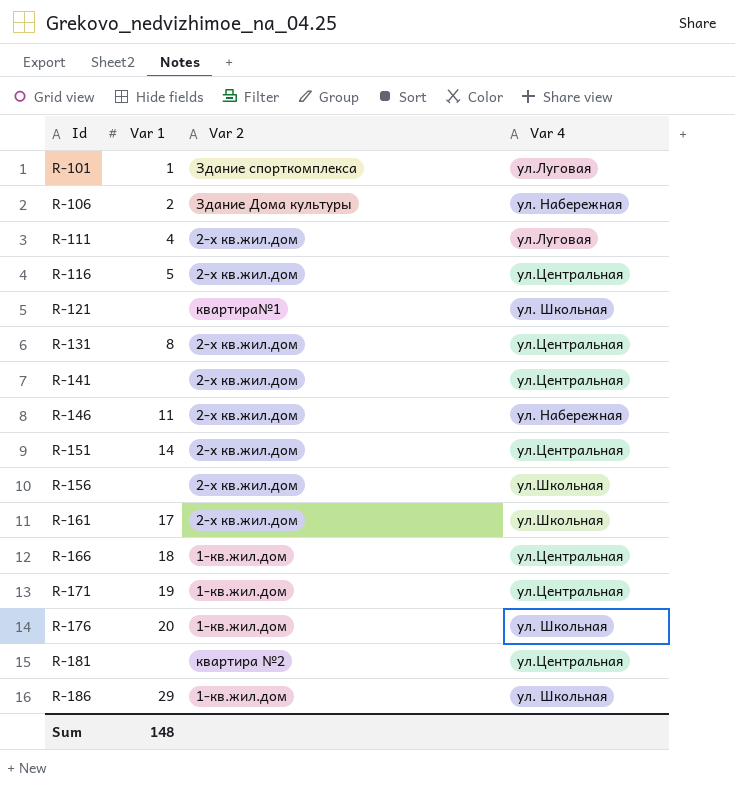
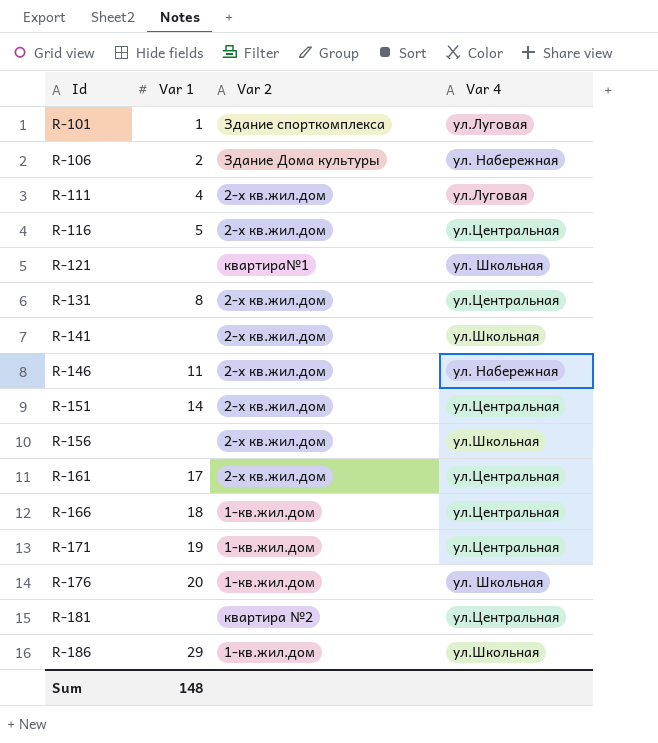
R-141 | Var 4: ул.Центральная -> ул.Школьная
R-161 | Var 4: ул.Школьная -> ул.Центральная
R-186 | Var 4: ул. Школьная -> ул.Школьная

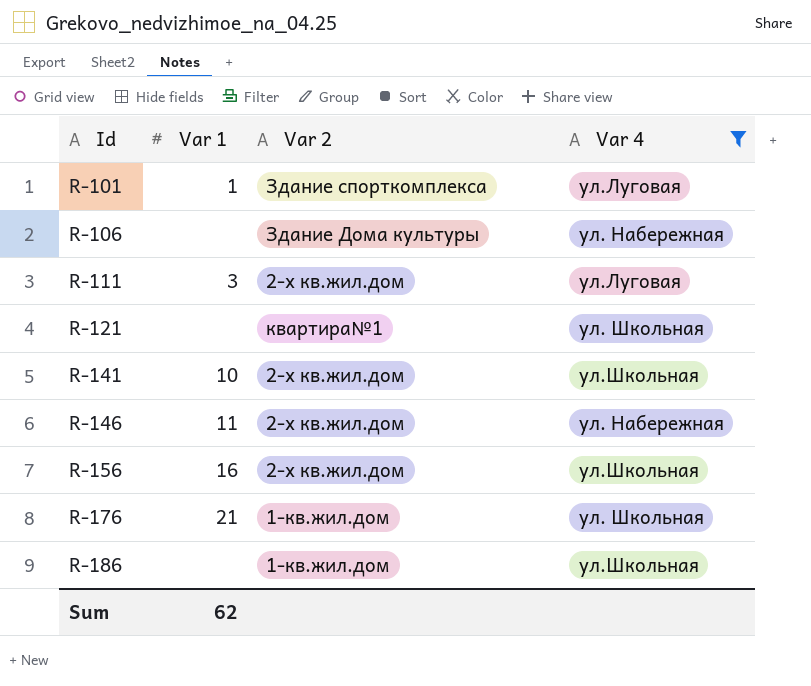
filter: none -> Var 4 != ул.Центральная
R-106 | Var 1: 2 -> none
R-111 | Var 1: 4 -> 3
R-141 | Var 1: none -> 10
R-156 | Var 1: none -> 16
R-176 | Var 1: 20 -> 21
R-186 | Var 1: 29 -> none
Sum | Var 1: 148 -> 62

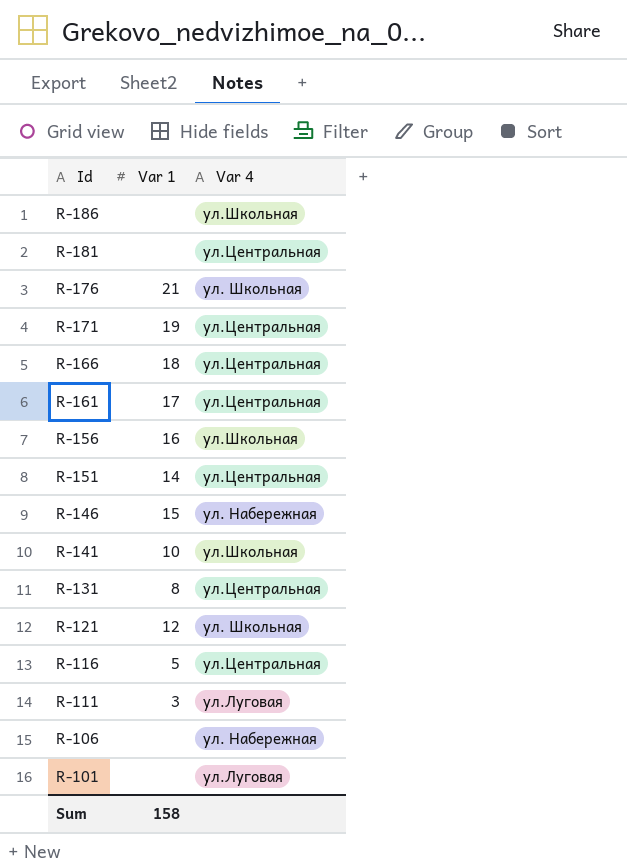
filter: Var 4 != ул.Центральная -> none
row order: Id ascending -> Id descending
column Var 2 | position: 3 -> none
R-146 | Var 1: 11 -> 15
R-121 | Var 1: none -> 12
R-101 | Var 1: 1 -> none
Sum | Var 1: 62 -> 158

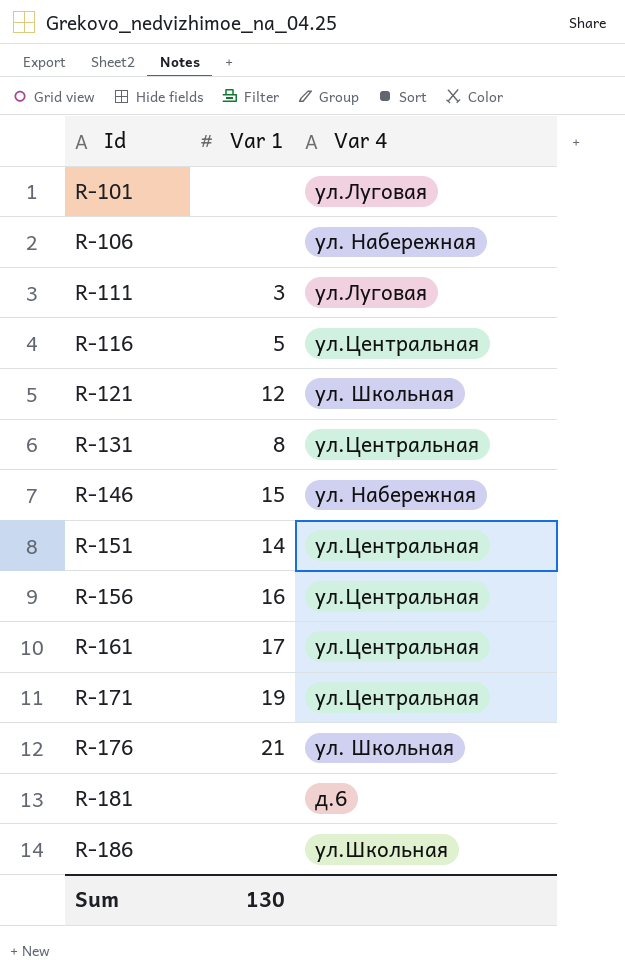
row order: Id descending -> Id ascending
row R-166: 18 | ул.Центральная -> none
row R-141: 10 | ул.Школьная -> none
R-156 | Var 4: ул.Школьная -> ул.Центральная
R-181 | Var 4: ул.Центральная -> д.6
Sum | Var 1: 158 -> 130

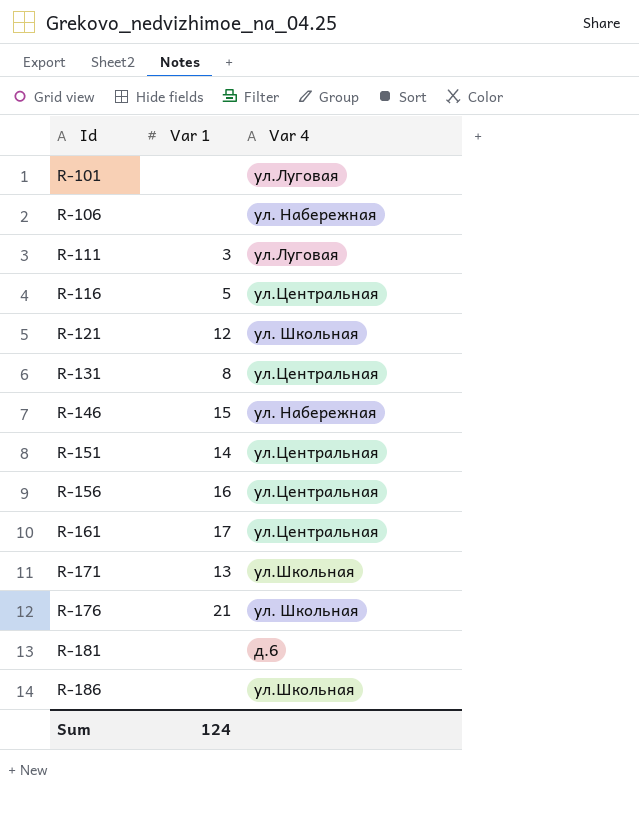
R-171 | Var 1: 19 -> 13
R-171 | Var 4: ул.Центральная -> ул.Школьная
Sum | Var 1: 130 -> 124

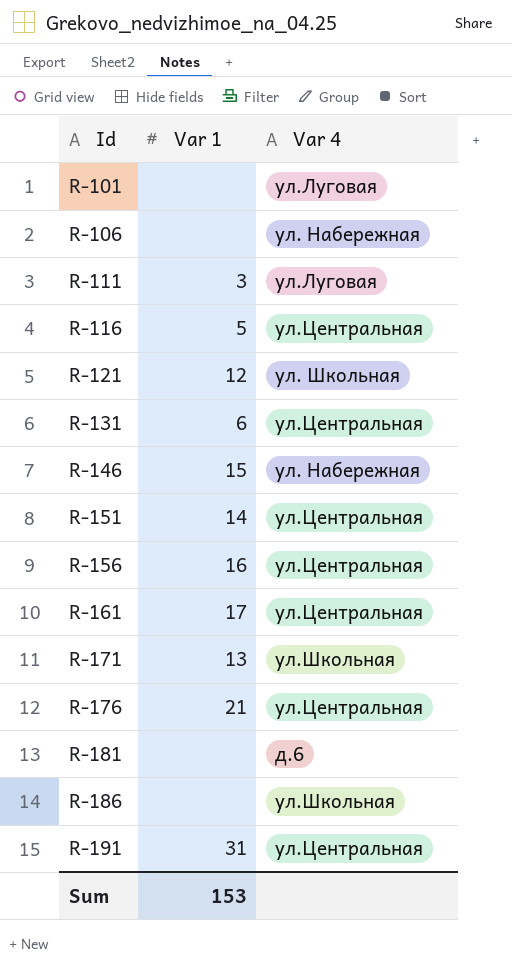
R-131 | Var 1: 8 -> 6
R-176 | Var 4: ул. Школьная -> ул.Центральная
row R-191: none -> 31 | ул.Центральная
Sum | Var 1: 124 -> 153

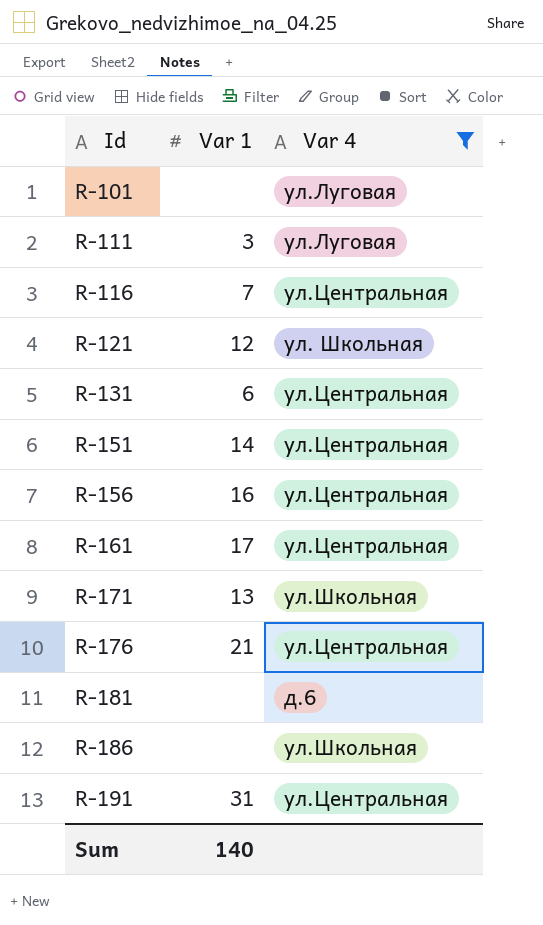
filter: none -> Var 4 != ул. Набережная
R-116 | Var 1: 5 -> 7
Sum | Var 1: 153 -> 140

